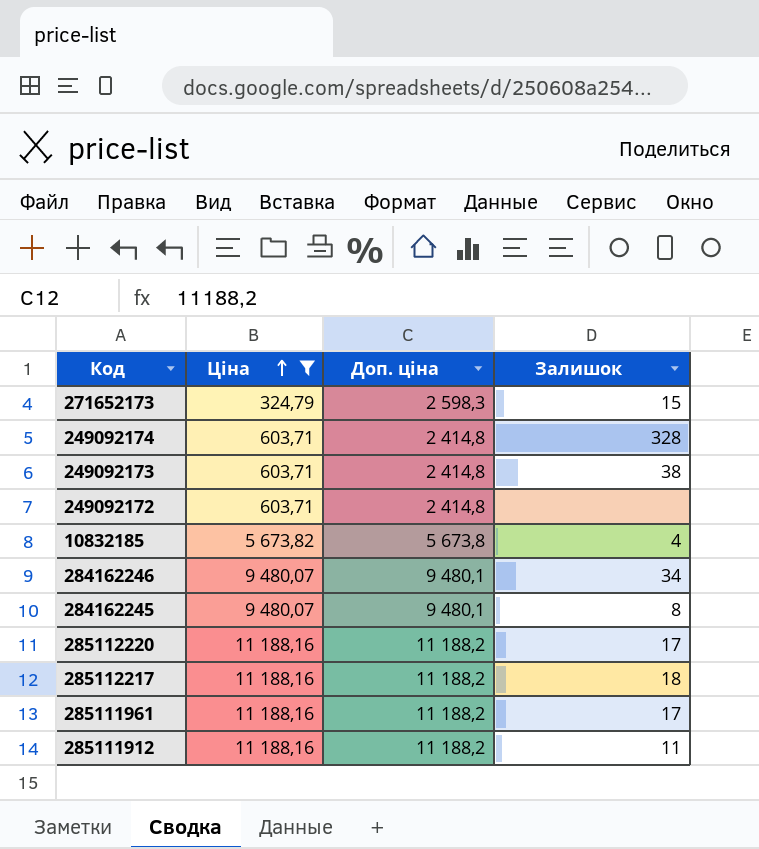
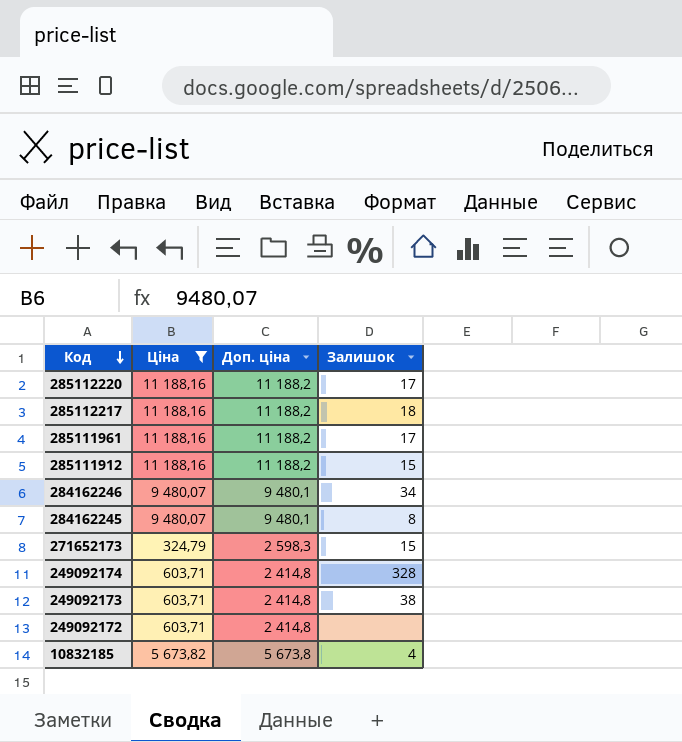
row order: Ціна ascending -> Код descending
285111912 | Залишок: 11 -> 15

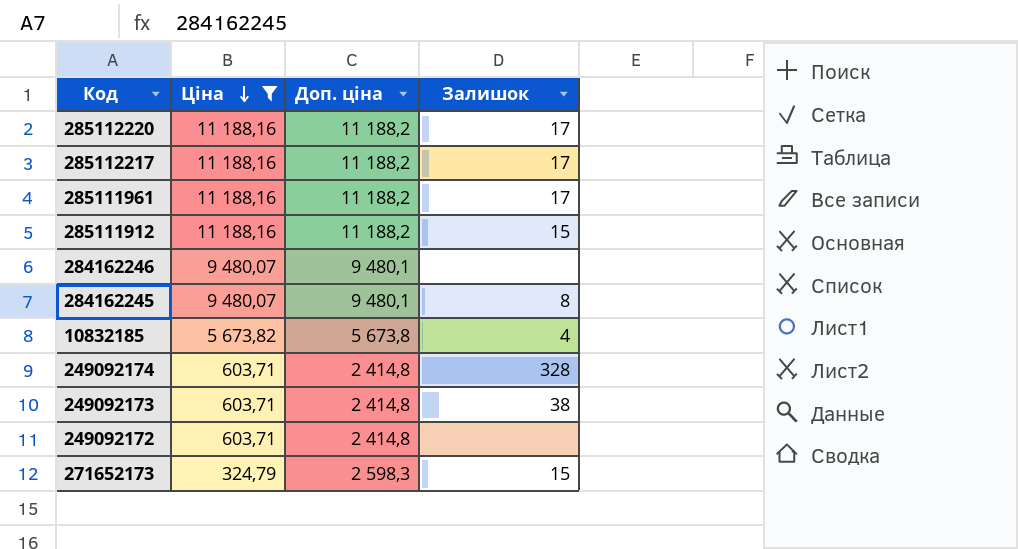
row order: Код descending -> Ціна descending
285112217 | Залишок: 18 -> 17
284162246 | Залишок: 34 -> none

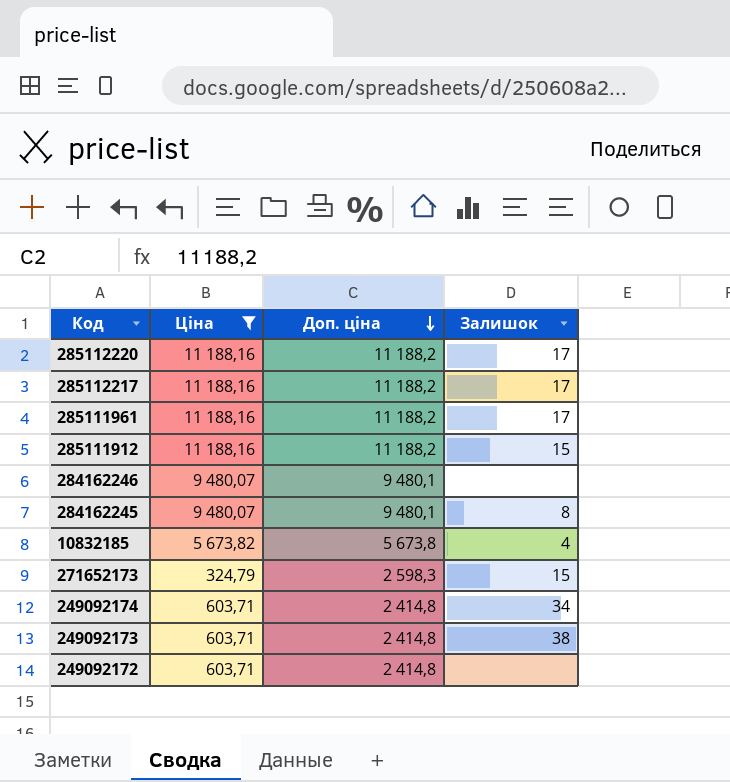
row order: Ціна descending -> Доп. ціна descending
249092174 | Залишок: 328 -> 34

